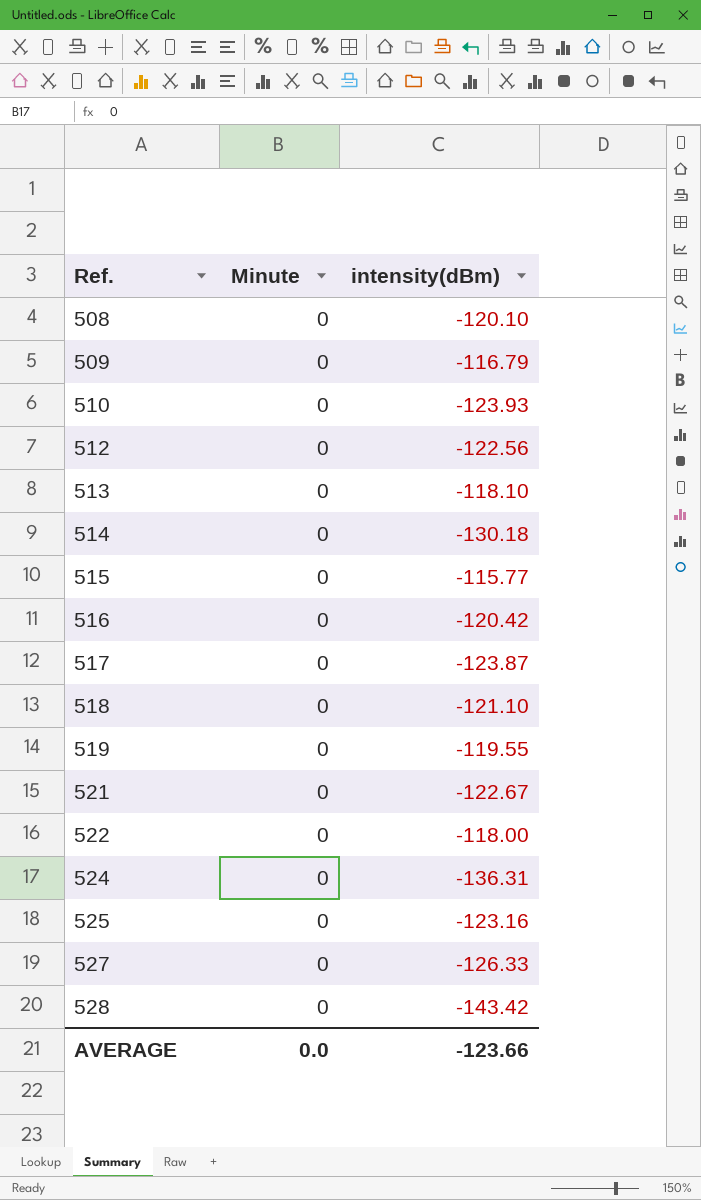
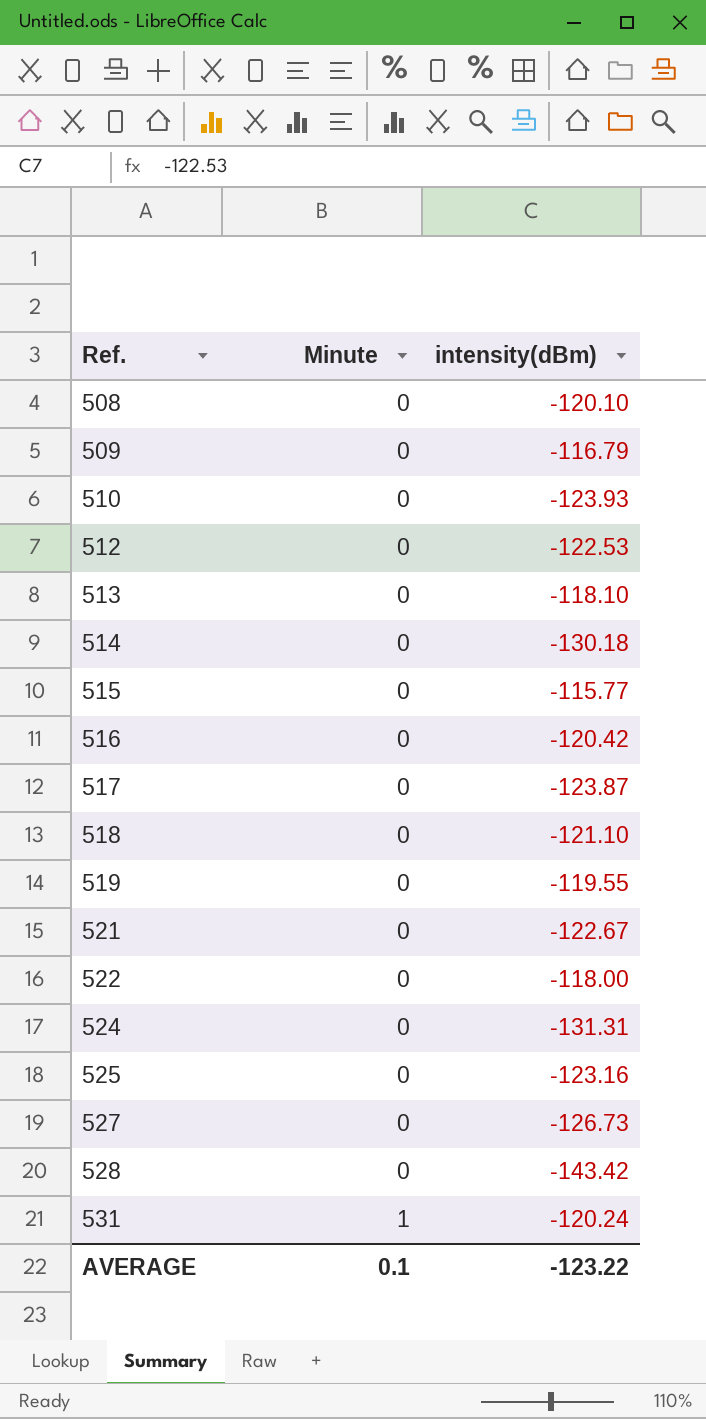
512 | intensity(dBm): -122.56 -> -122.53
524 | intensity(dBm): -136.31 -> -131.31
527 | intensity(dBm): -126.33 -> -126.73
row 531: none -> 1 | -120.24
AVERAGE | Minute: 0.0 -> 0.1
AVERAGE | intensity(dBm): -123.66 -> -123.22

